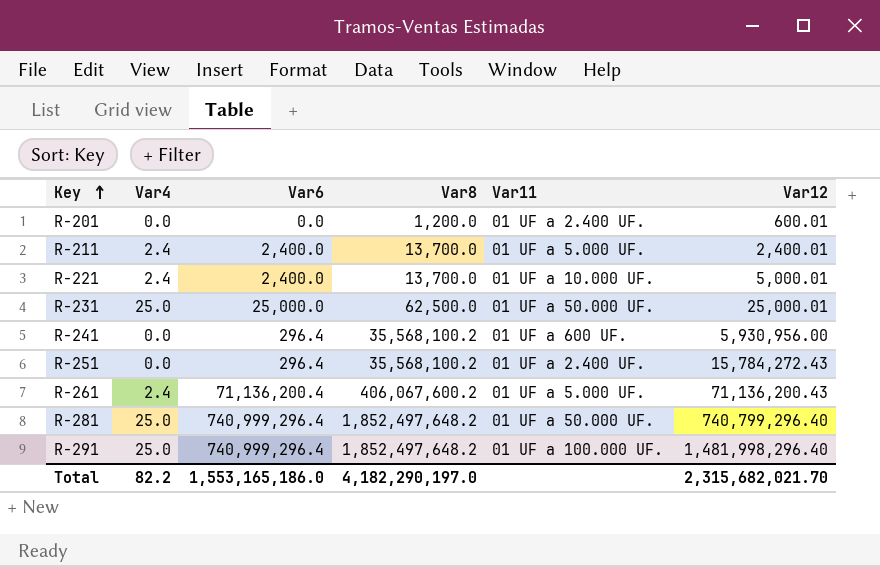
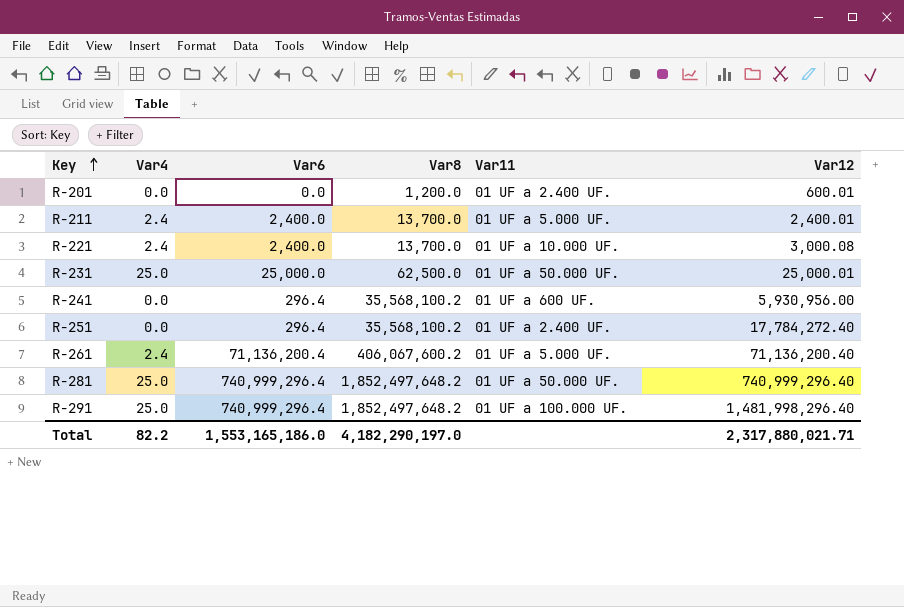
R-221 | Var12: 5,000.01 -> 3,000.08
R-251 | Var12: 15,784,272.43 -> 17,784,272.40
R-261 | Var12: 71,136,200.43 -> 71,136,200.40
R-281 | Var12: 740,799,296.40 -> 740,999,296.40
Total | Var12: 2,315,682,021.70 -> 2,317,880,021.71

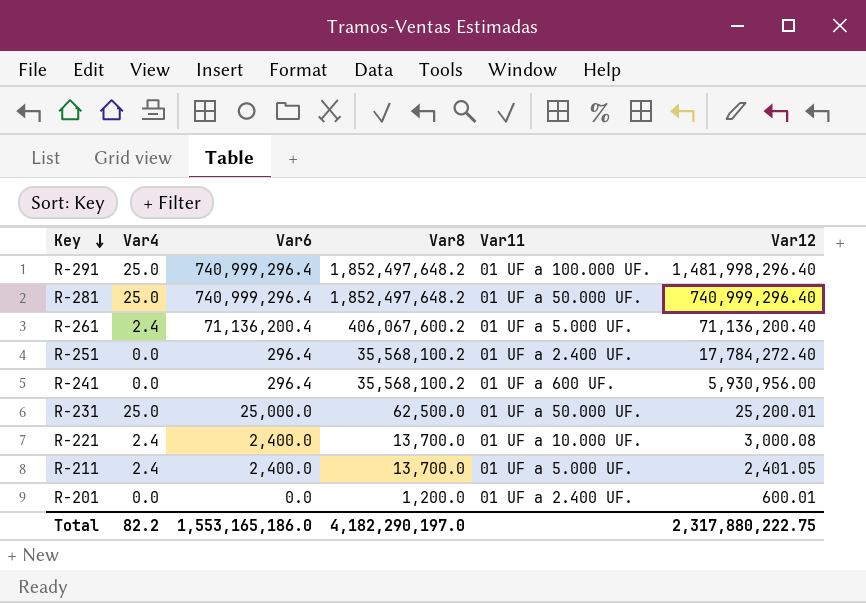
row order: Key ascending -> Key descending
R-231 | Var12: 25,000.01 -> 25,200.01
R-211 | Var12: 2,400.01 -> 2,401.05
Total | Var12: 2,317,880,021.71 -> 2,317,880,222.75

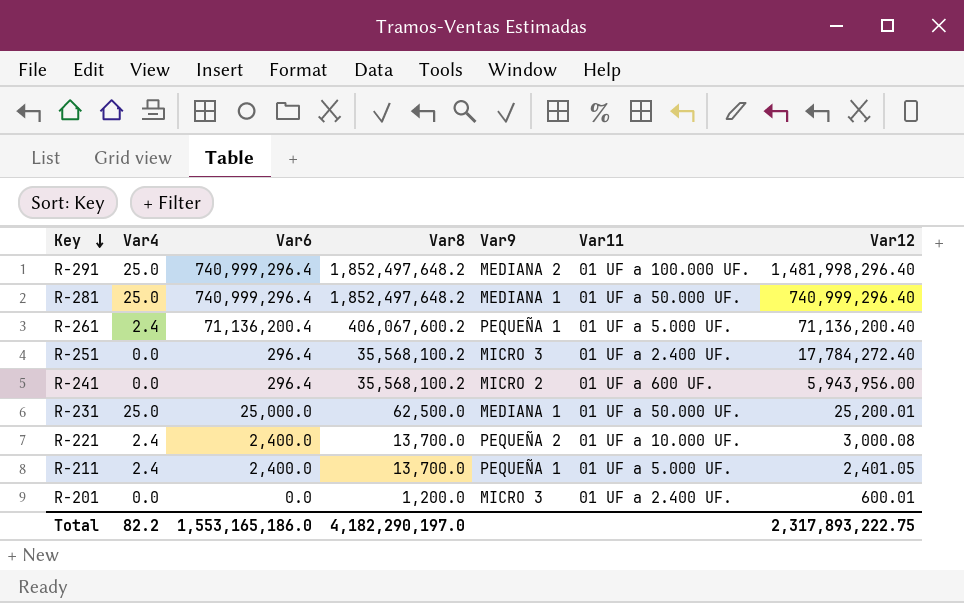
column Var9 | position: none -> 5
R-241 | Var12: 5,930,956.00 -> 5,943,956.00
Total | Var12: 2,317,880,222.75 -> 2,317,893,222.75

